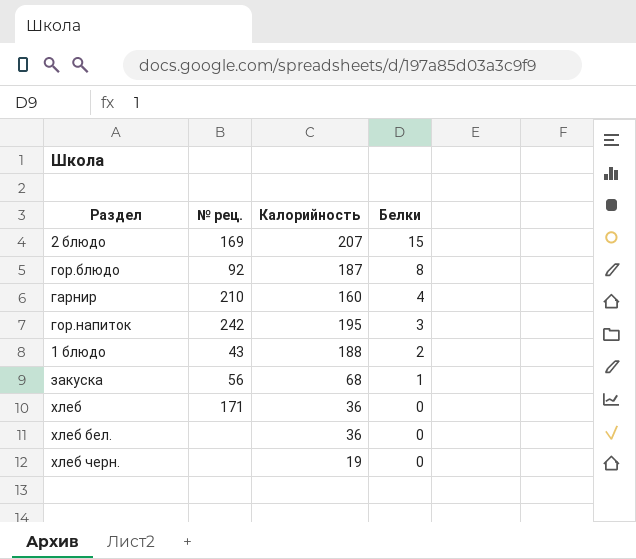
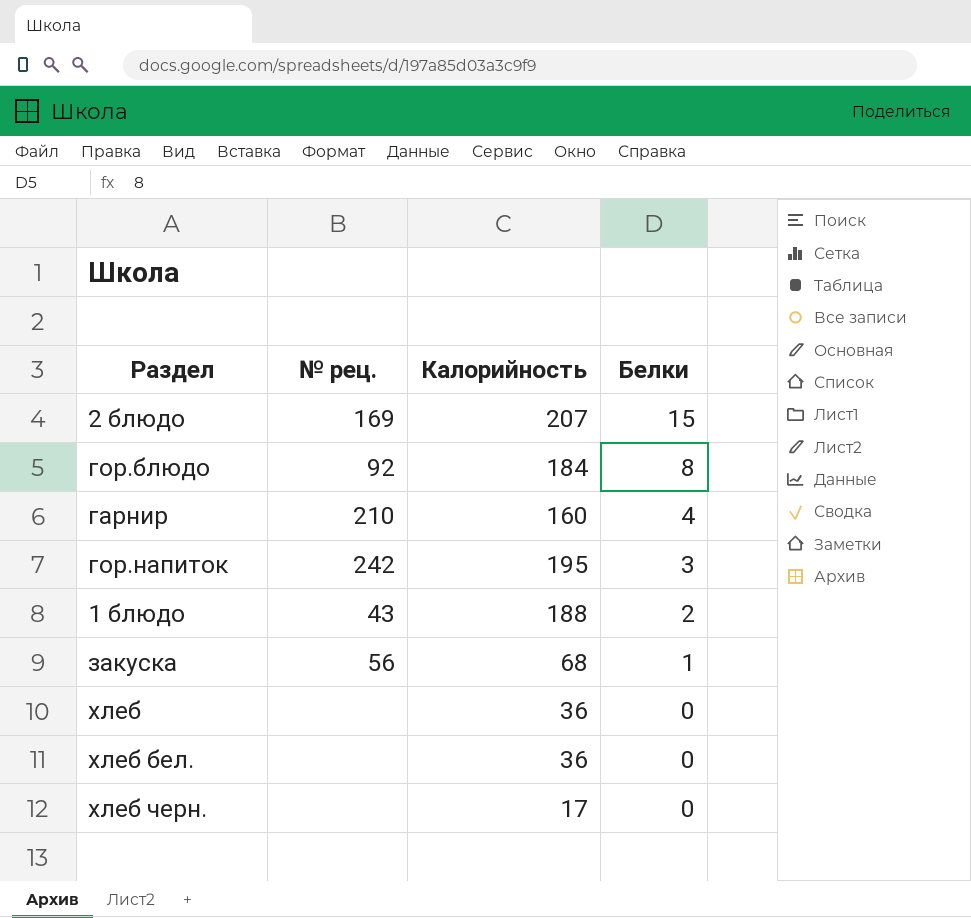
гор.блюдо | Калорийность: 187 -> 184
хлеб | № рец.: 171 -> none
хлеб черн. | Калорийность: 19 -> 17

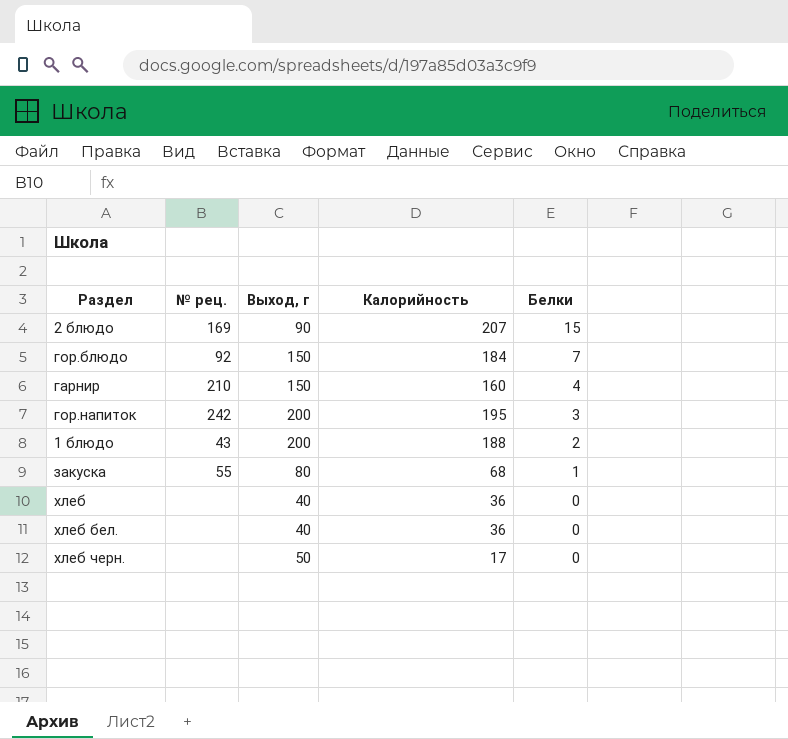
column Выход, г | position: none -> 3
гор.блюдо | Белки: 8 -> 7
закуска | № рец.: 56 -> 55

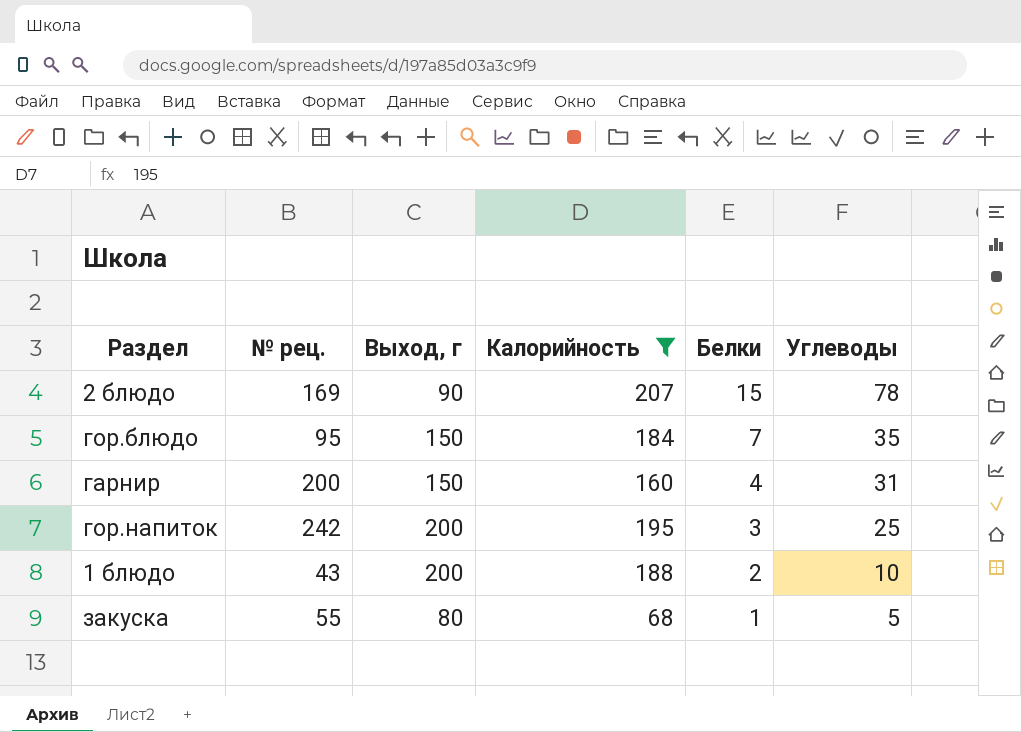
filter: none -> Калорийность >= 68
column Углеводы | position: none -> 6
гор.блюдо | № рец.: 92 -> 95
гарнир | № рец.: 210 -> 200

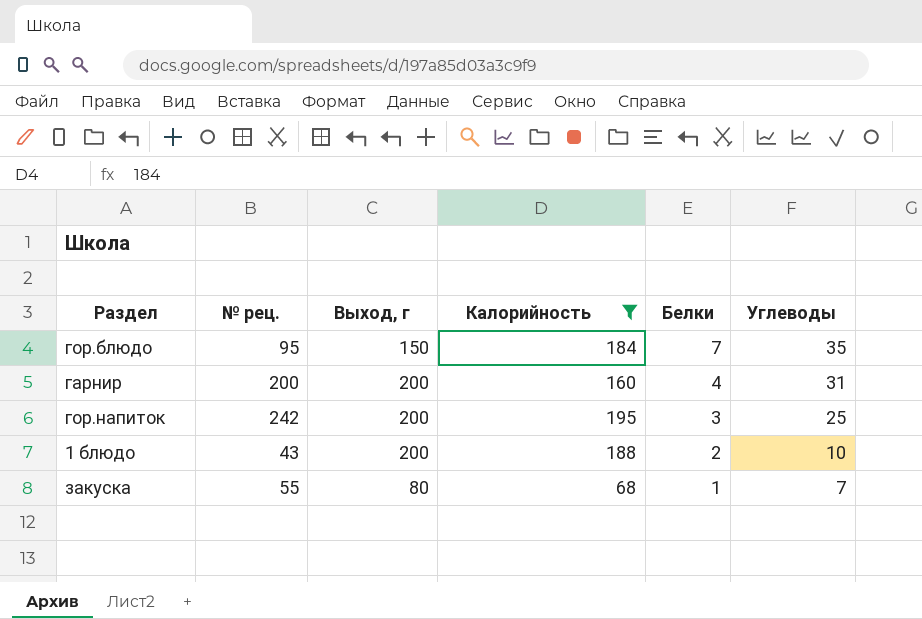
row 2 блюдо: 169 | 90 | 207 | 15 | 78 -> none
гарнир | Выход, г: 150 -> 200
закуска | Углеводы: 5 -> 7

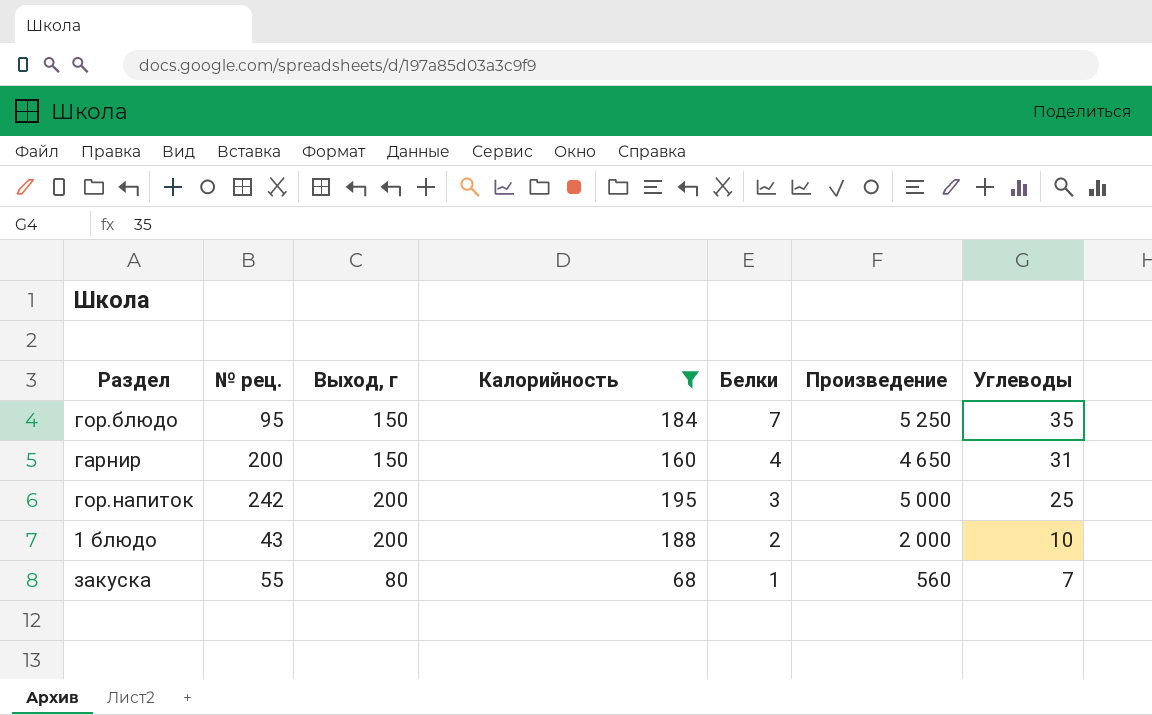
column Произведение | formula: none -> [Выход, г] * [Углеводы]
гарнир | Выход, г: 200 -> 150

